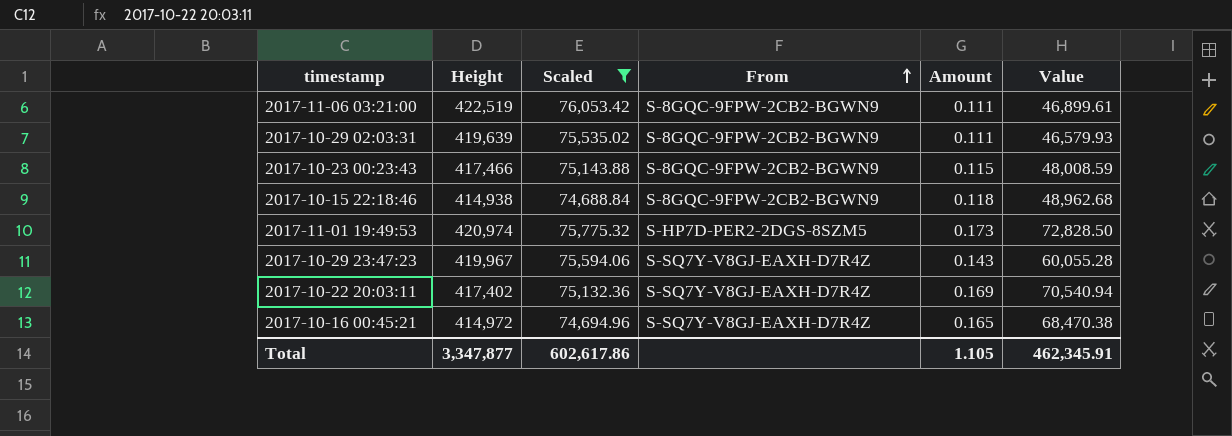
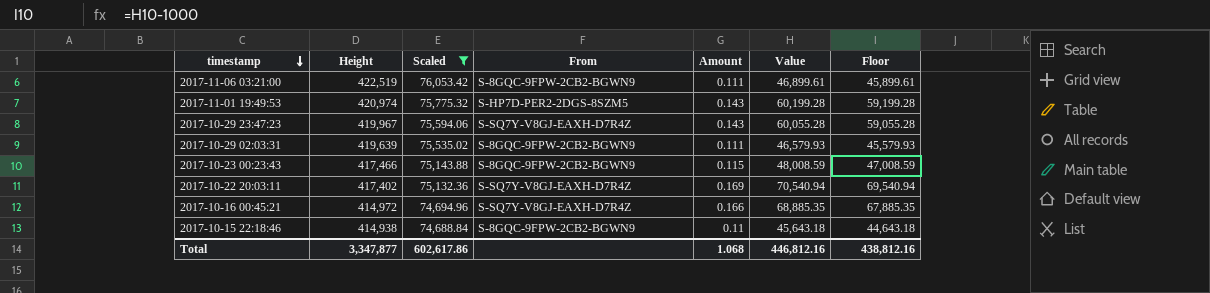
row order: From ascending -> timestamp descending
column Floor | formula: none -> [Value] - 1000
2017-11-01 19:49:53 | Amount: 0.173 -> 0.143
2017-11-01 19:49:53 | Value: 72,828.50 -> 60,199.28
2017-10-16 00:45:21 | Amount: 0.165 -> 0.166
2017-10-16 00:45:21 | Value: 68,470.38 -> 68,885.35
2017-10-15 22:18:46 | Amount: 0.118 -> 0.11
2017-10-15 22:18:46 | Value: 48,962.68 -> 45,643.18
Total | Amount: 1.105 -> 1.068
Total | Value: 462,345.91 -> 446,812.16

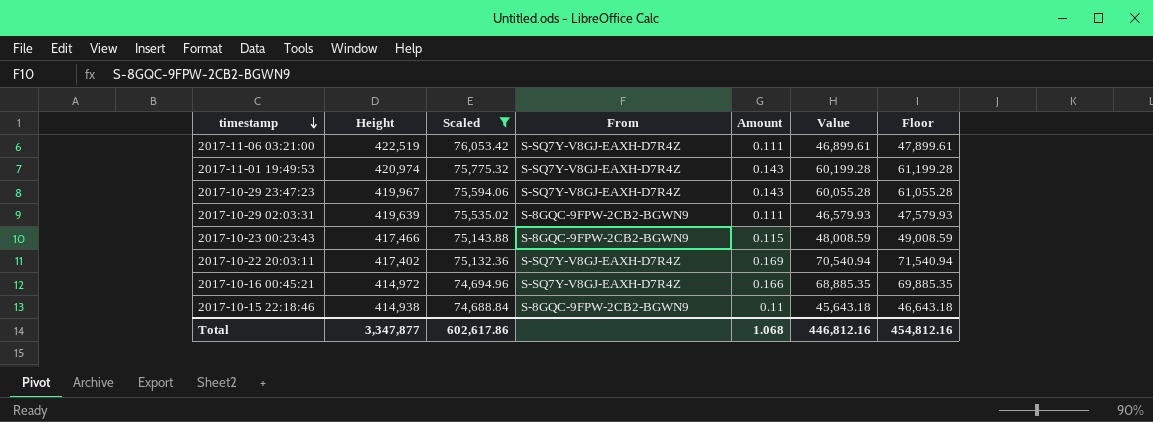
column Floor | formula: [Value] - 1000 -> [Value] + 1000
2017-11-06 03:21:00 | From: S-8GQC-9FPW-2CB2-BGWN9 -> S-SQ7Y-V8GJ-EAXH-D7R4Z
2017-11-01 19:49:53 | From: S-HP7D-PER2-2DGS-8SZM5 -> S-SQ7Y-V8GJ-EAXH-D7R4Z
Total | Floor: 438,812.16 -> 454,812.16

